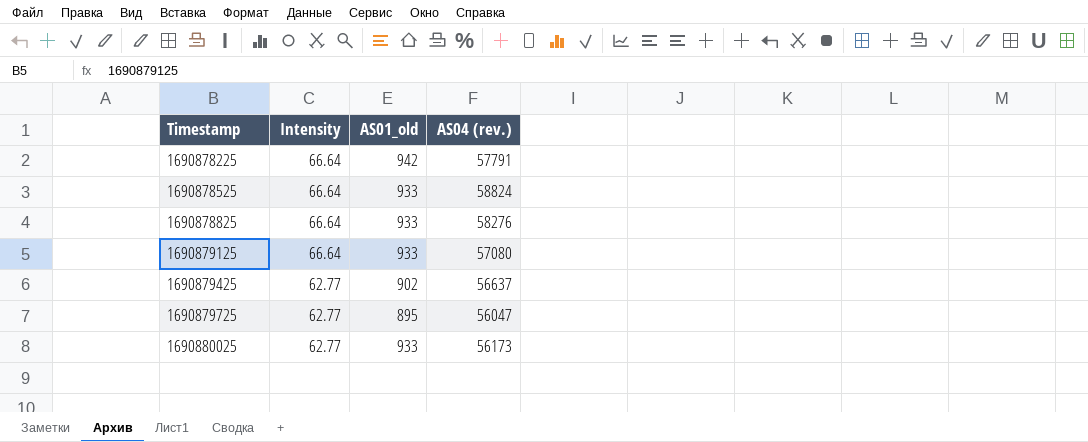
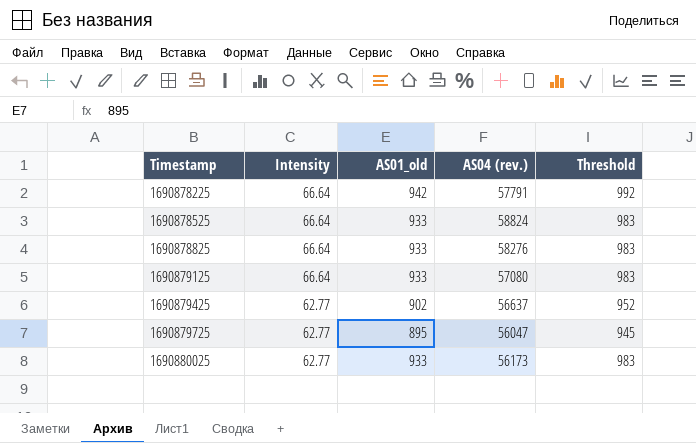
column Threshold | formula: none -> [AS01_old] + 50

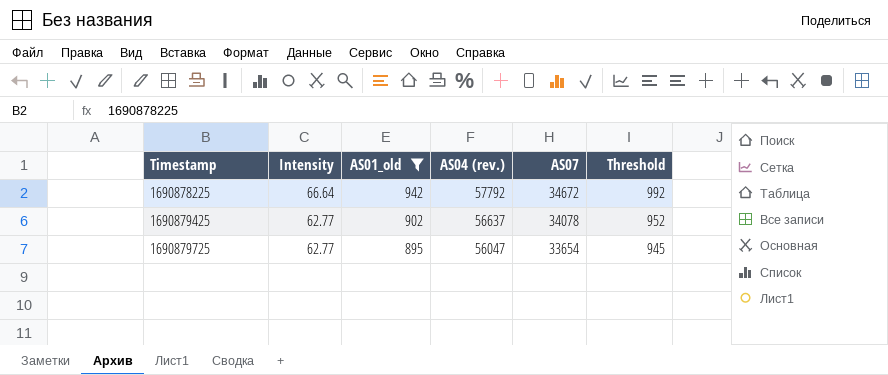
filter: none -> AS01_old != 933
column AS07 | position: none -> 5
1690878225 | AS04 (rev.): 57791 -> 57792

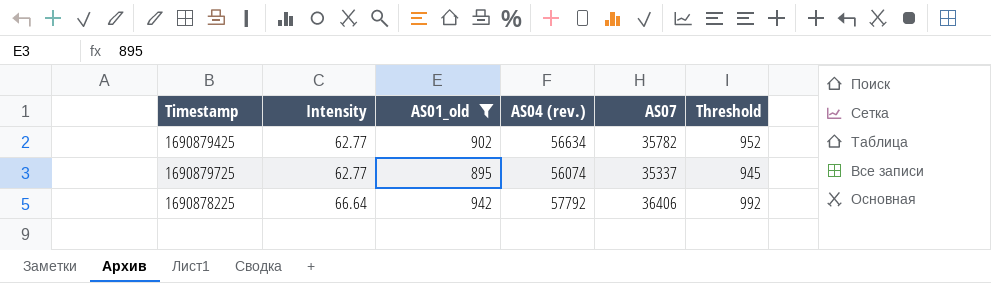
row order: Timestamp ascending -> Intensity ascending
1690879425 | AS04 (rev.): 56637 -> 56634
1690879425 | AS07: 34078 -> 35782
1690879725 | AS04 (rev.): 56047 -> 56074
1690879725 | AS07: 33654 -> 35337
1690878225 | AS07: 34672 -> 36406

